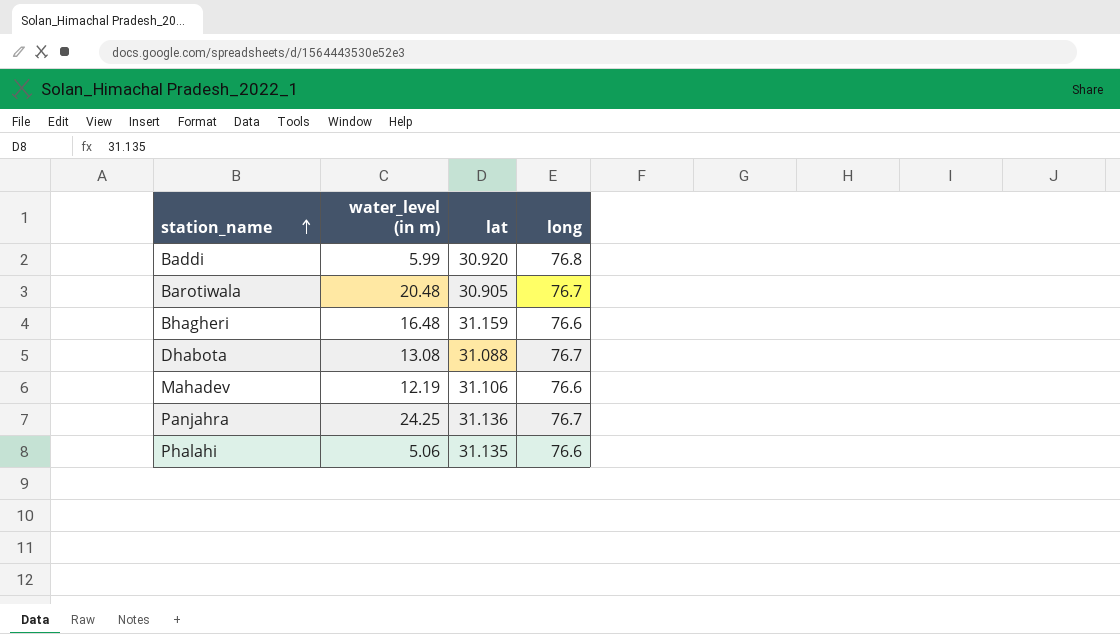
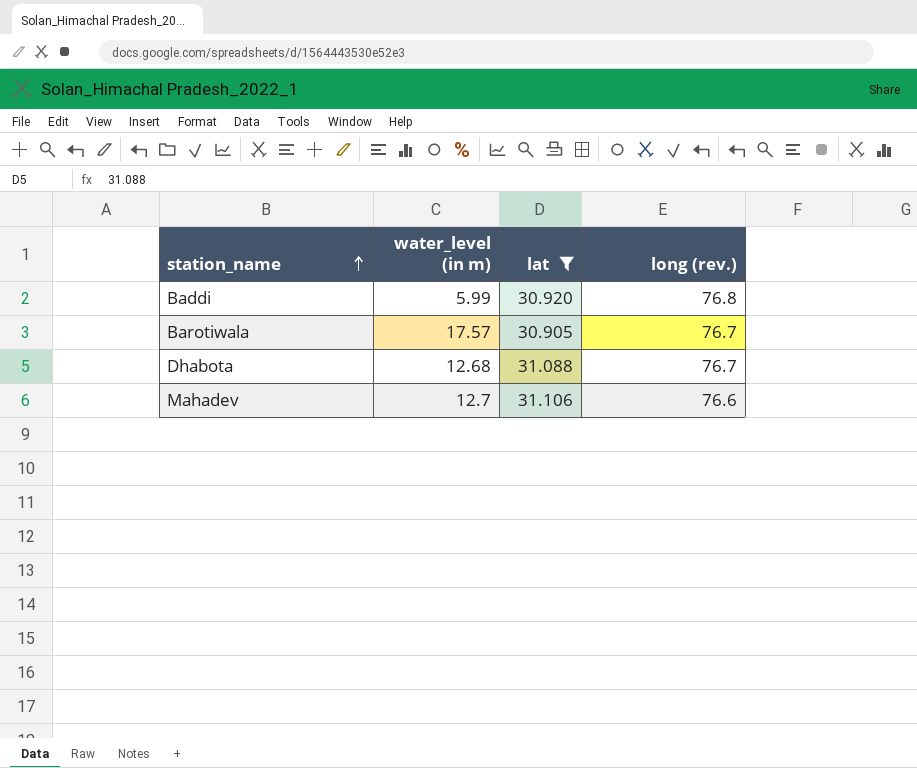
filter: none -> lat <= 31.106
column name: long -> long (rev.)
Barotiwala | water_level (in m): 20.48 -> 17.57
Dhabota | water_level (in m): 13.08 -> 12.68
Mahadev | water_level (in m): 12.19 -> 12.7

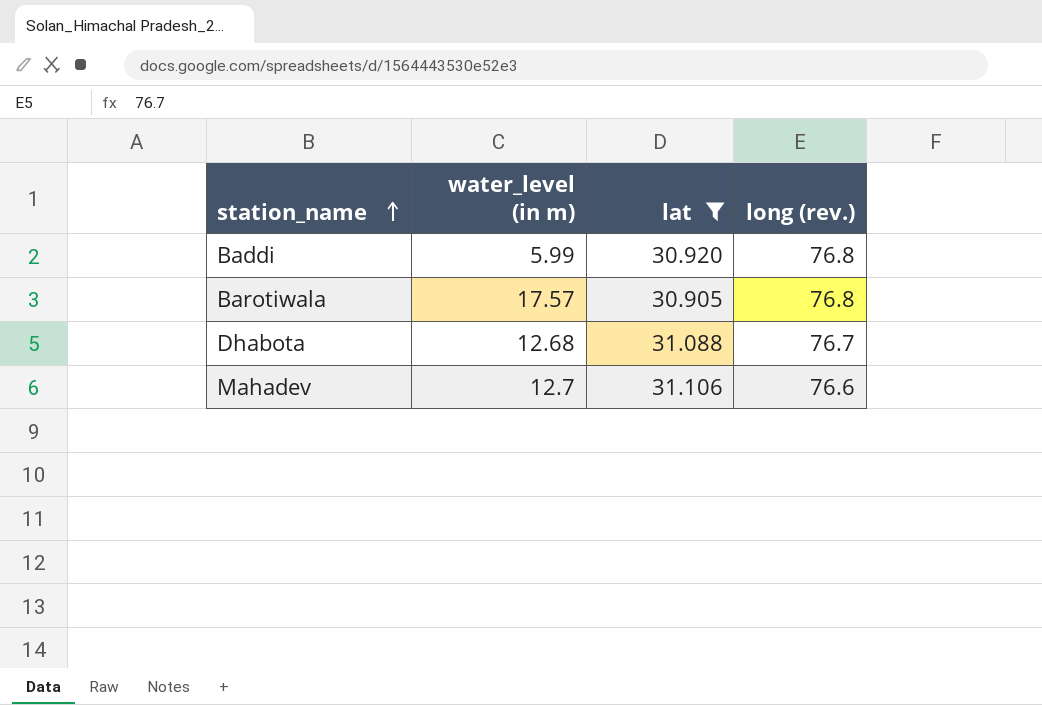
Barotiwala | long (rev.): 76.7 -> 76.8

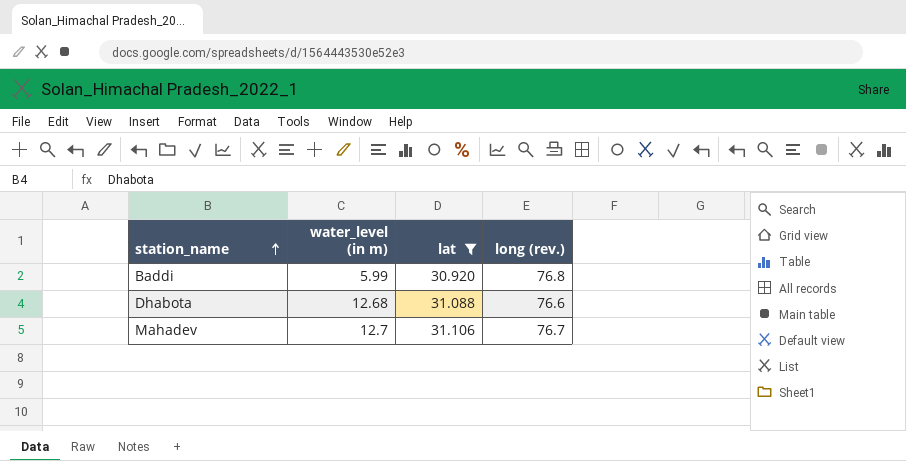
row Barotiwala: 17.57 | 30.905 | 76.8 -> none
Dhabota | long (rev.): 76.7 -> 76.6
Mahadev | long (rev.): 76.6 -> 76.7

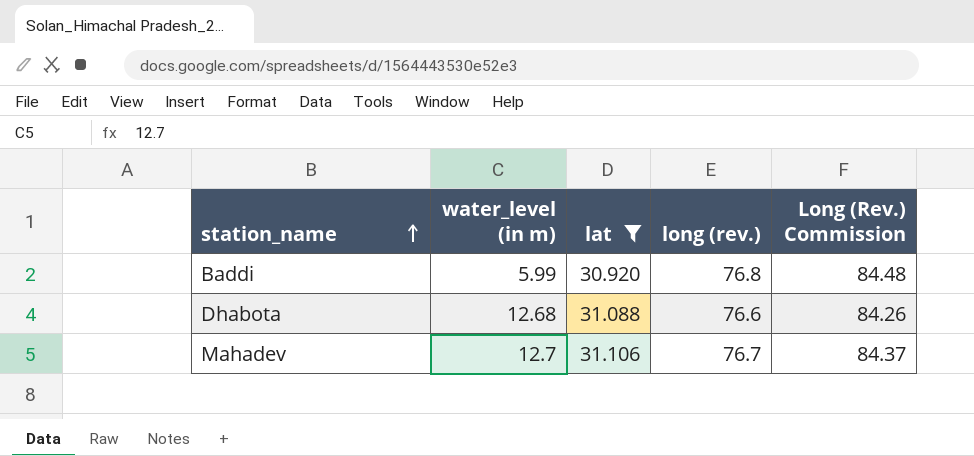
column Long (Rev.) Commission | formula: none -> [long (rev.)] * 1.1

